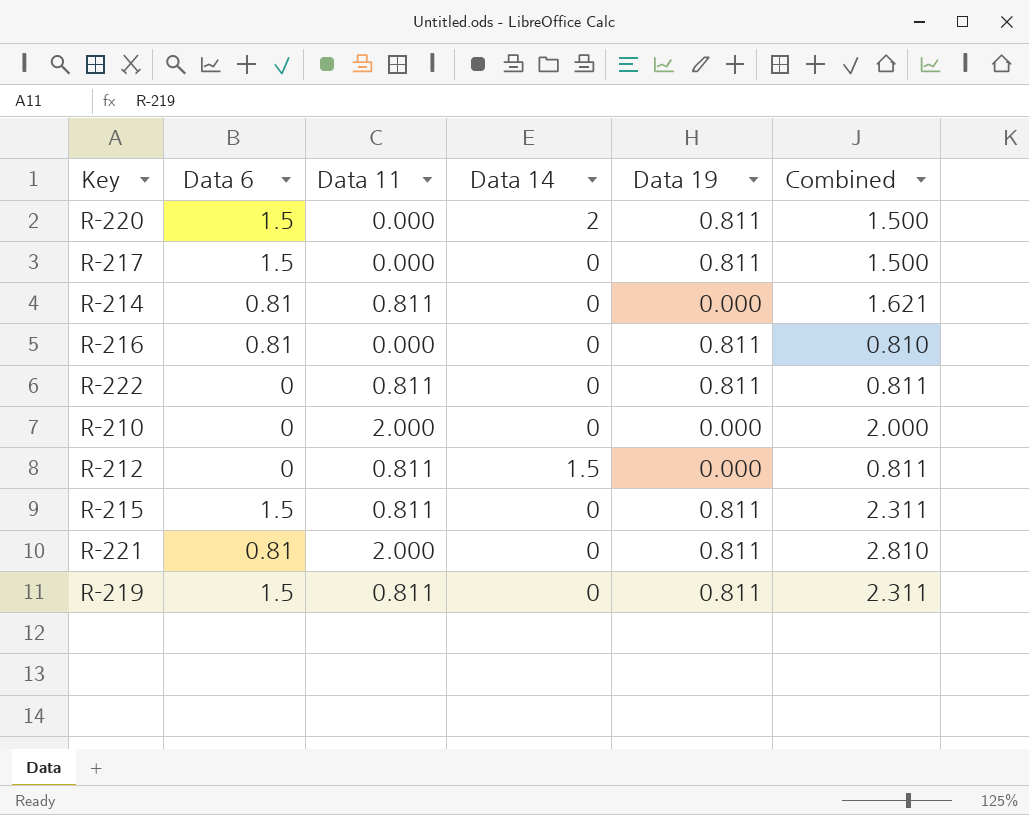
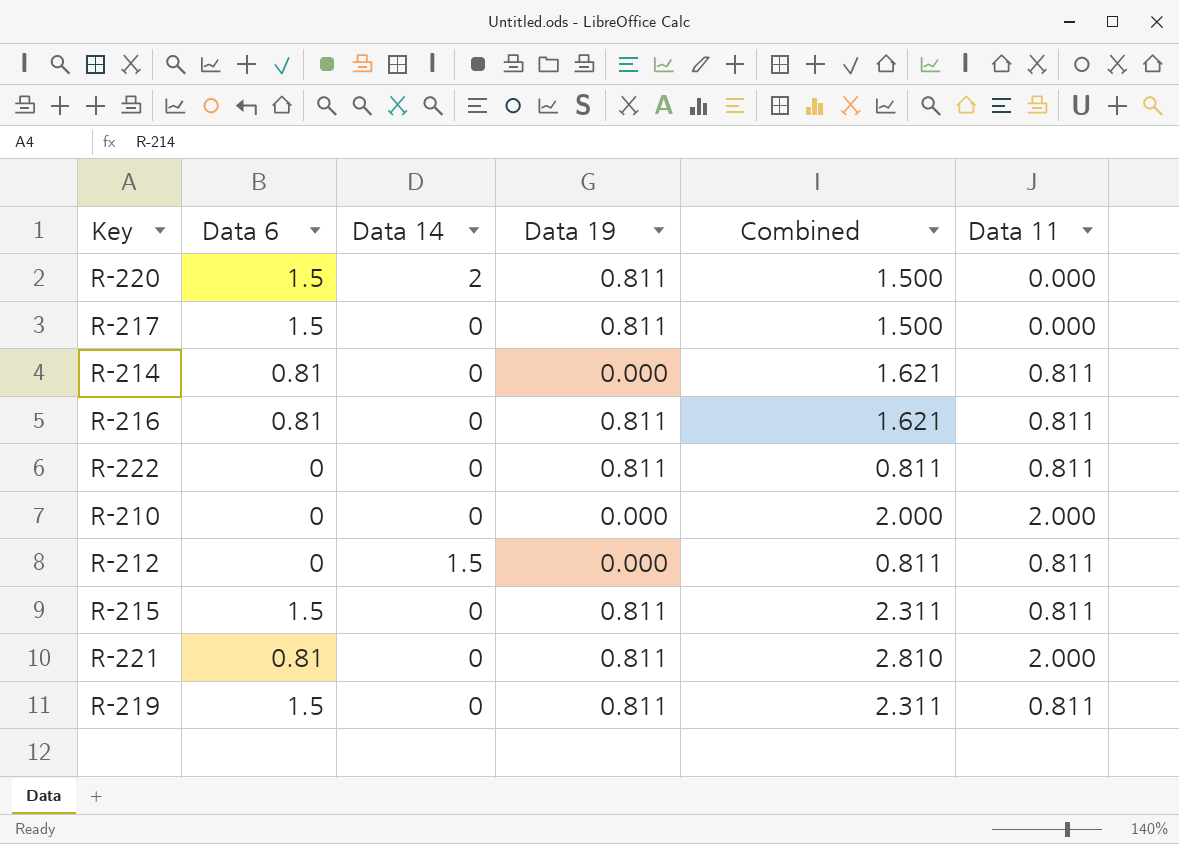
column Data 11 | position: 3 -> 6
R-216 | Combined: 0.810 -> 1.621
R-216 | Data 11: 0.000 -> 0.811

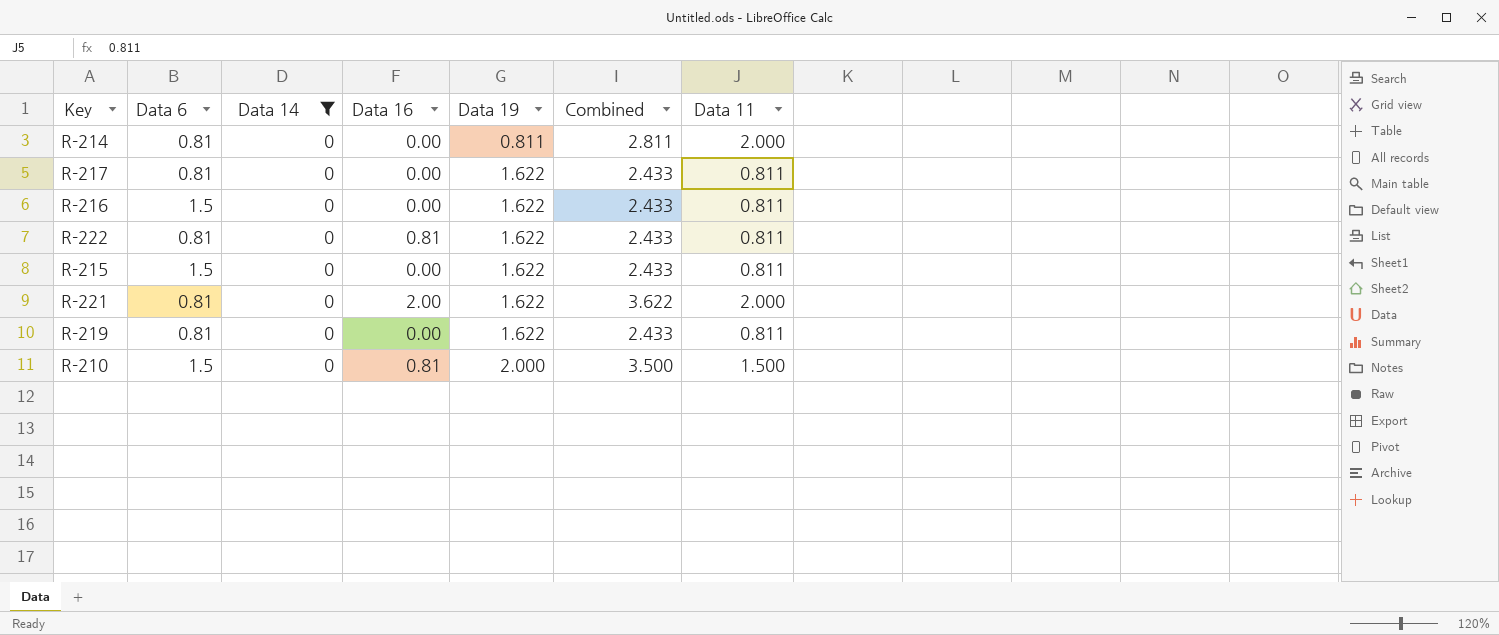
filter: none -> Data 14 = 0
row order: none -> Data 19 ascending
column Data 16 | position: none -> 4
column Combined | formula: [Data 6] + [Data 11] -> [Data 19] + [Data 11]
R-214 | Data 19: 0.000 -> 0.811
R-214 | Data 11: 0.811 -> 2.000
R-217 | Data 6: 1.5 -> 0.81
R-217 | Data 19: 0.811 -> 1.622
R-217 | Data 11: 0.000 -> 0.811
R-216 | Data 6: 0.81 -> 1.5
R-216 | Data 19: 0.811 -> 1.622
R-222 | Data 6: 0 -> 0.81
R-222 | Data 19: 0.811 -> 1.622
R-215 | Data 19: 0.811 -> 1.622
R-221 | Data 19: 0.811 -> 1.622
R-219 | Data 6: 1.5 -> 0.81
R-219 | Data 19: 0.811 -> 1.622
R-210 | Data 6: 0 -> 1.5
R-210 | Data 19: 0.000 -> 2.000
R-210 | Data 11: 2.000 -> 1.500

